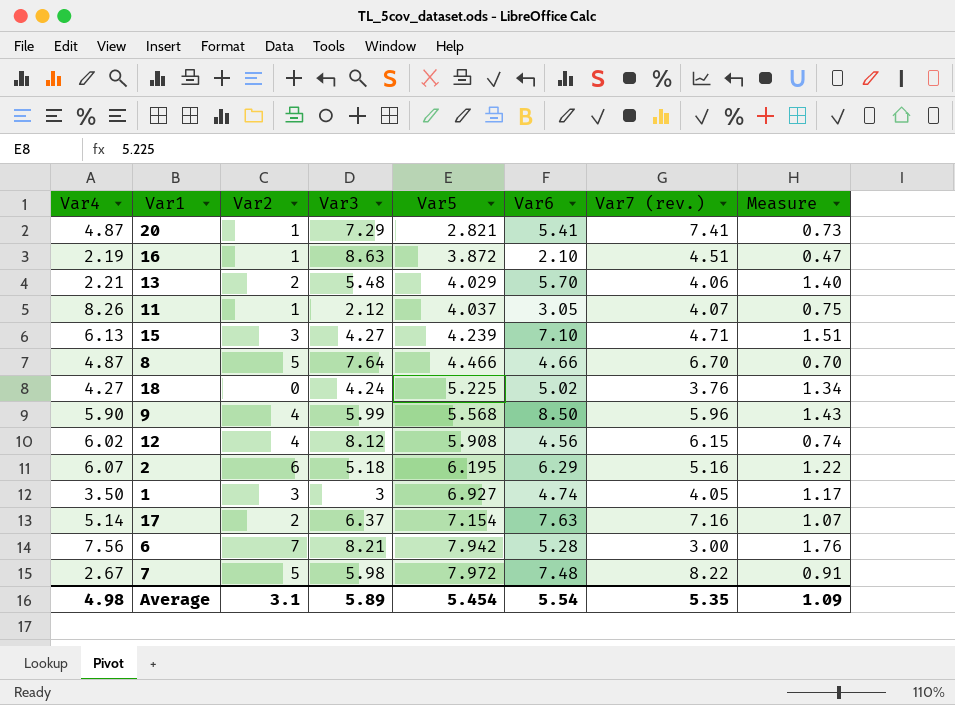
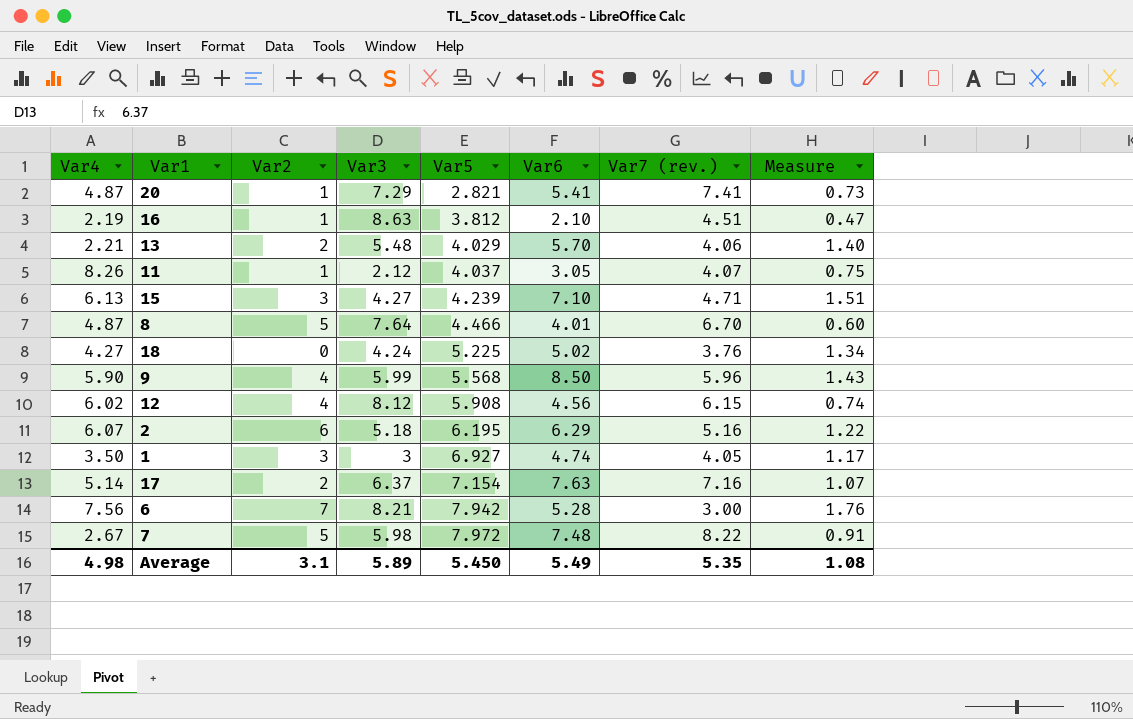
16 | Var5: 3.872 -> 3.812
8 | Var6: 4.66 -> 4.01
8 | Measure: 0.70 -> 0.60
Average | Var5: 5.454 -> 5.450
Average | Var6: 5.54 -> 5.49
Average | Measure: 1.09 -> 1.08

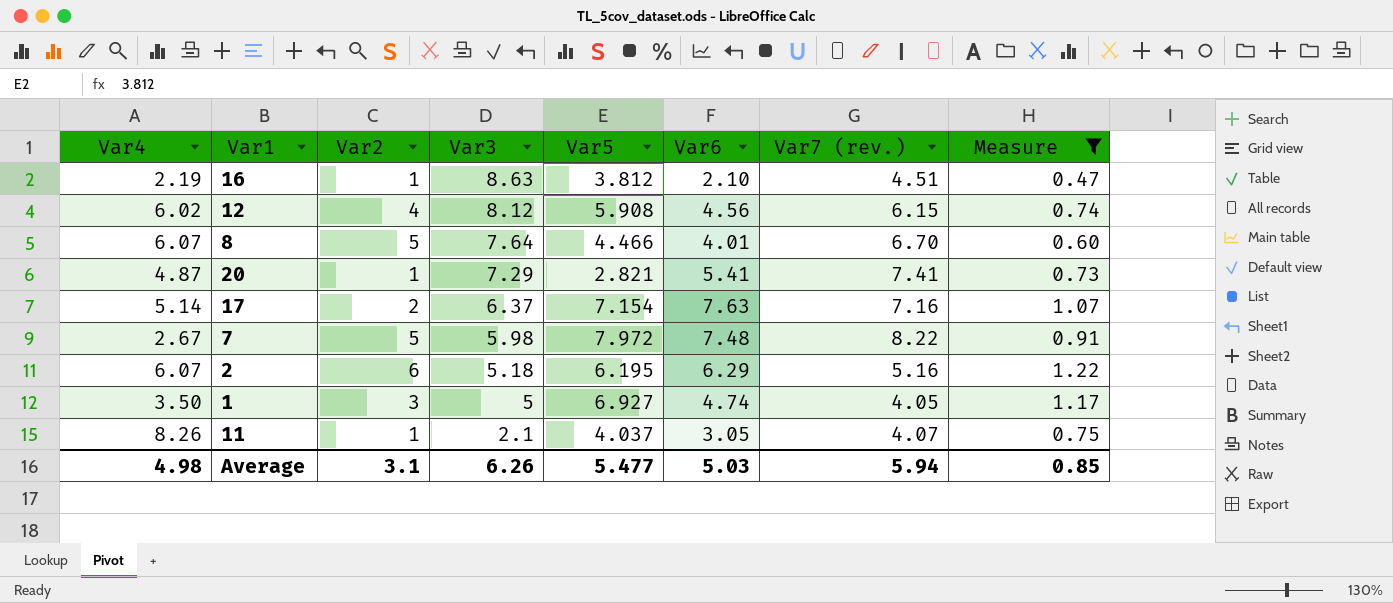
filter: none -> Measure <= 1.22
row order: Var5 ascending -> Var3 descending
8 | Var4: 4.87 -> 6.07
1 | Var3: 3 -> 5
11 | Var3: 2.12 -> 2.1
Average | Var3: 5.89 -> 6.26
Average | Var5: 5.450 -> 5.477
Average | Var6: 5.49 -> 5.03
Average | Var7 (rev.): 5.35 -> 5.94
Average | Measure: 1.08 -> 0.85

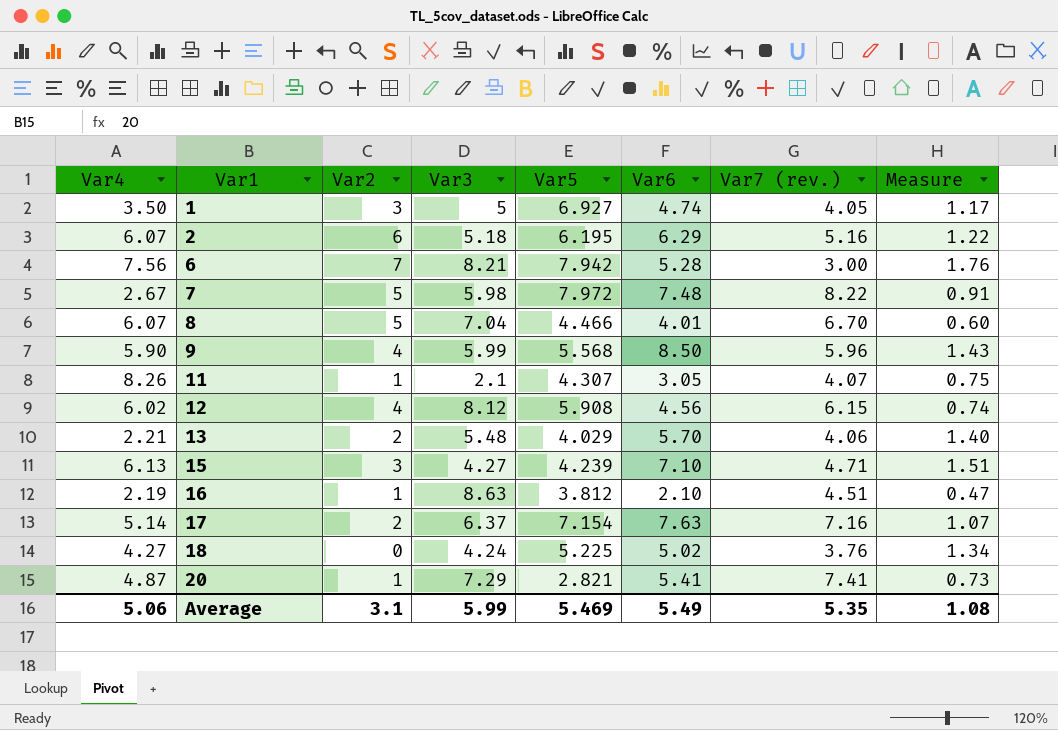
filter: Measure <= 1.22 -> none
row order: Var3 descending -> Var1 ascending
8 | Var3: 7.64 -> 7.04
11 | Var5: 4.037 -> 4.307
Average | Var4: 4.98 -> 5.06
Average | Var3: 6.26 -> 5.99
Average | Var5: 5.477 -> 5.469
Average | Var6: 5.03 -> 5.49
Average | Var7 (rev.): 5.94 -> 5.35
Average | Measure: 0.85 -> 1.08

